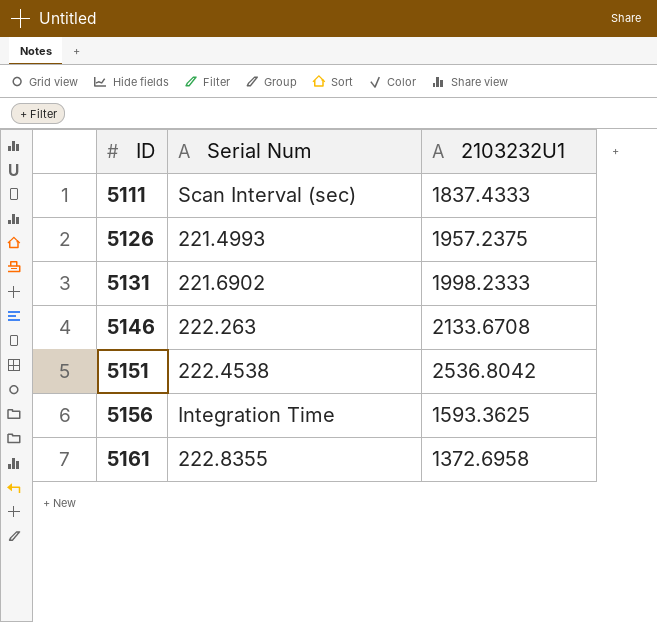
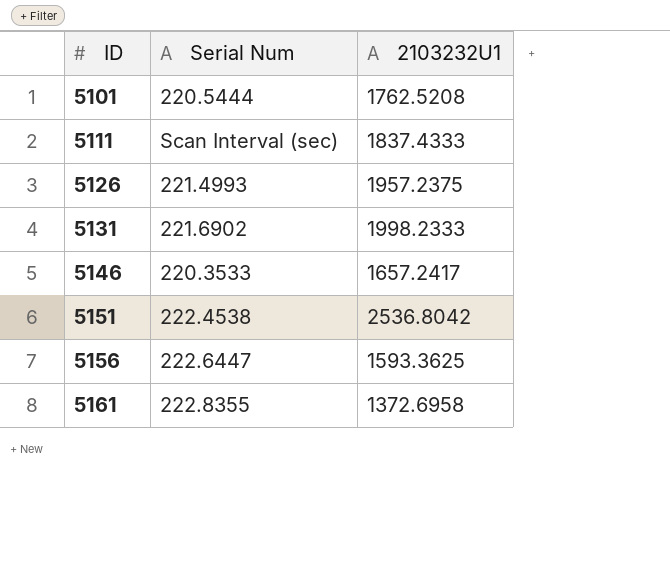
row 5101: none -> 220.5444 | 1762.5208
5146 | Serial Num: 222.263 -> 220.3533
5146 | 2103232U1: 2133.6708 -> 1657.2417
5156 | Serial Num: Integration Time -> 222.6447

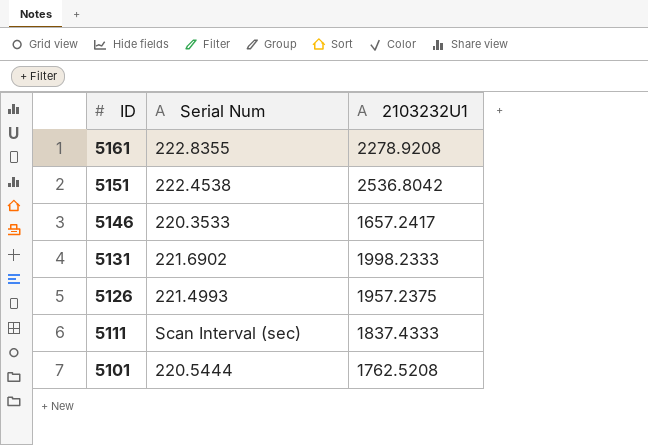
row order: ID ascending -> ID descending
row 5156: 222.6447 | 1593.3625 -> none
5161 | 2103232U1: 1372.6958 -> 2278.9208

